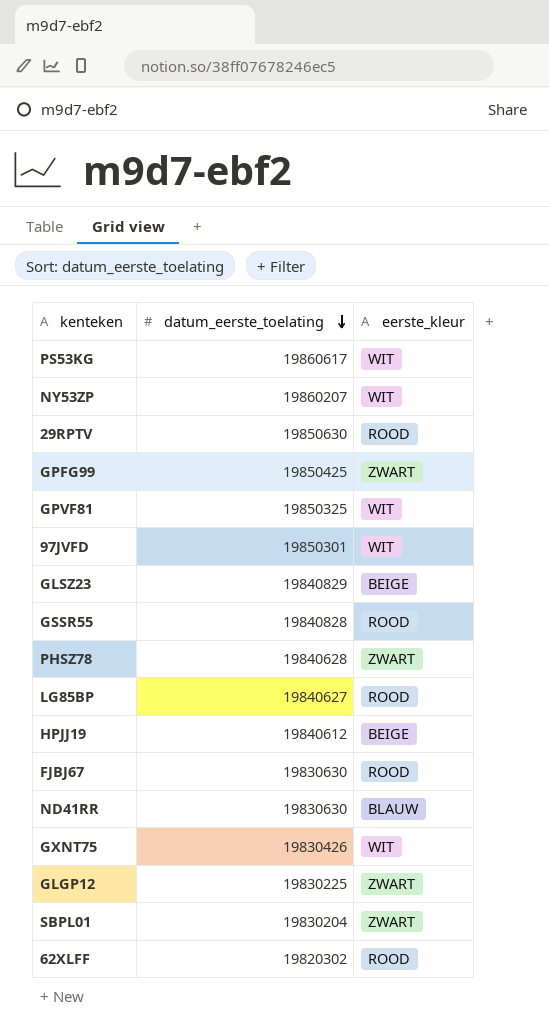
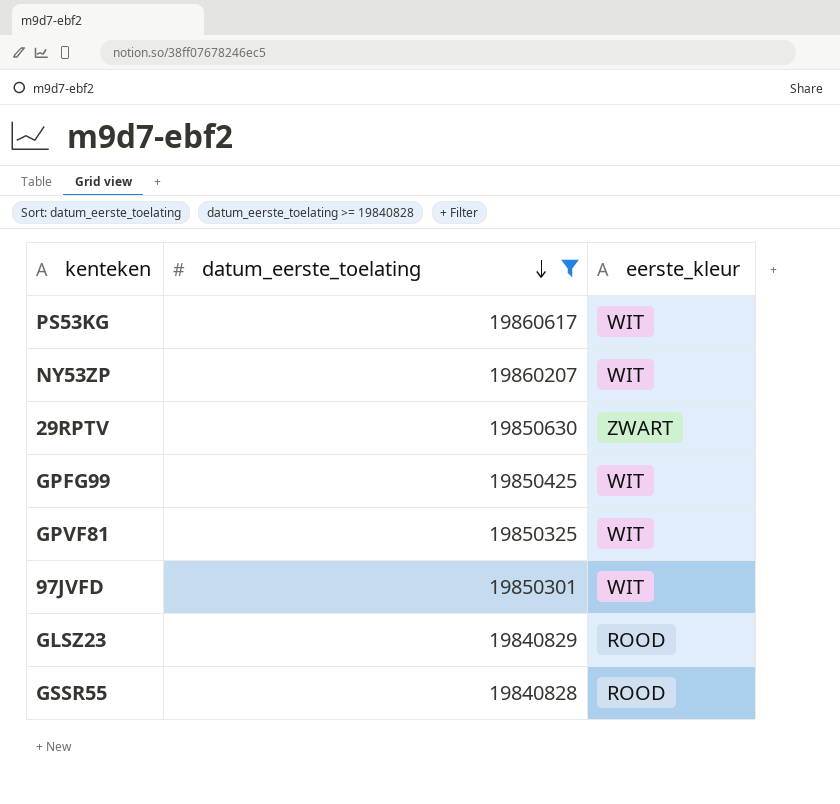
filter: none -> datum_eerste_toelating >= 19840828
29RPTV | eerste_kleur: ROOD -> ZWART
GPFG99 | eerste_kleur: ZWART -> WIT
GLSZ23 | eerste_kleur: BEIGE -> ROOD

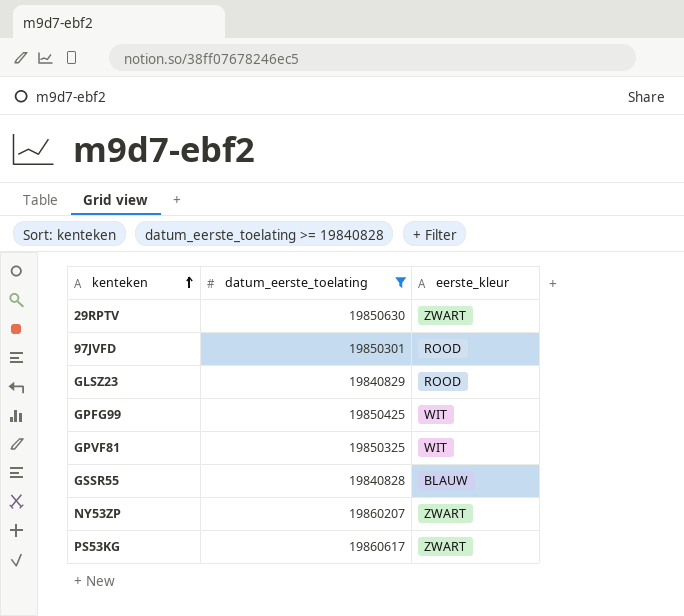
row order: datum_eerste_toelating descending -> kenteken ascending
97JVFD | eerste_kleur: WIT -> ROOD
GSSR55 | eerste_kleur: ROOD -> BLAUW
NY53ZP | eerste_kleur: WIT -> ZWART
PS53KG | eerste_kleur: WIT -> ZWART

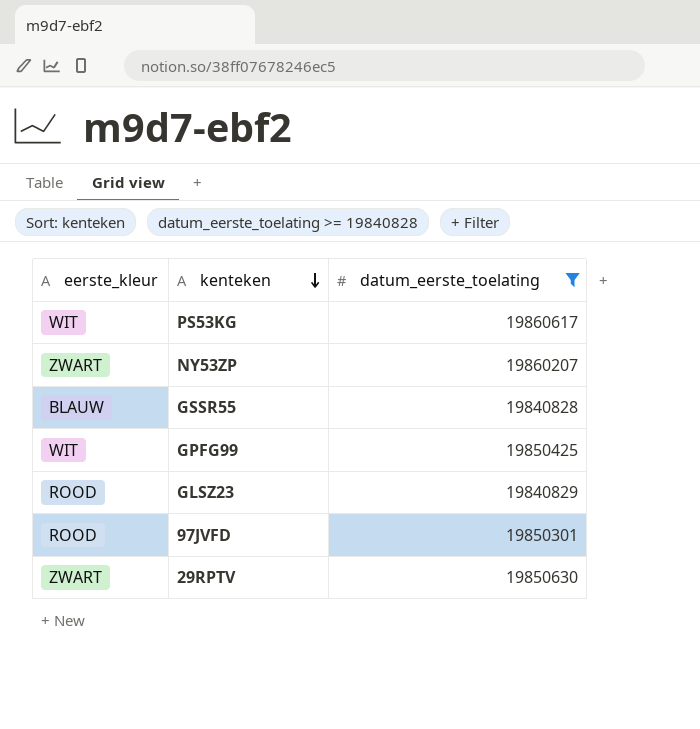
row order: kenteken ascending -> kenteken descending
column eerste_kleur | position: 3 -> 1
row GPVF81: 19850325 | WIT -> none
PS53KG | eerste_kleur: ZWART -> WIT

